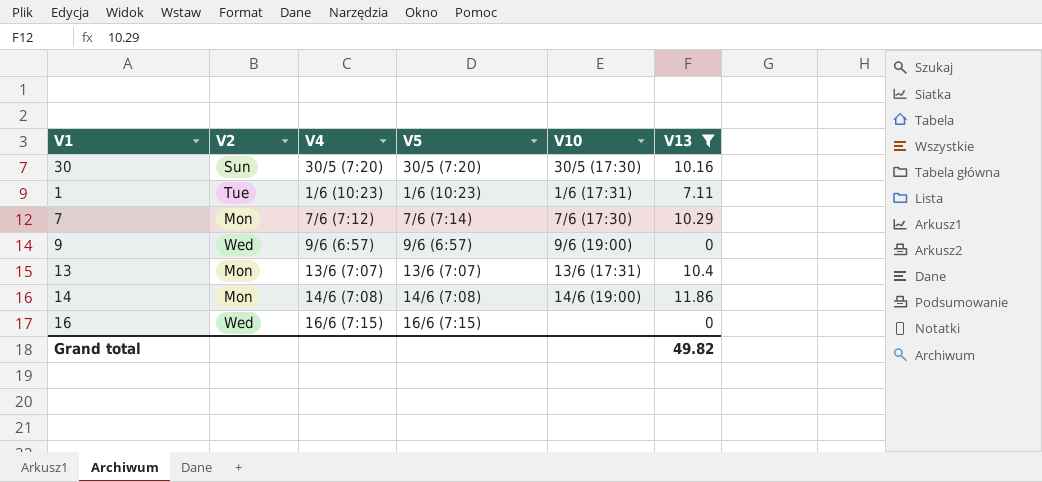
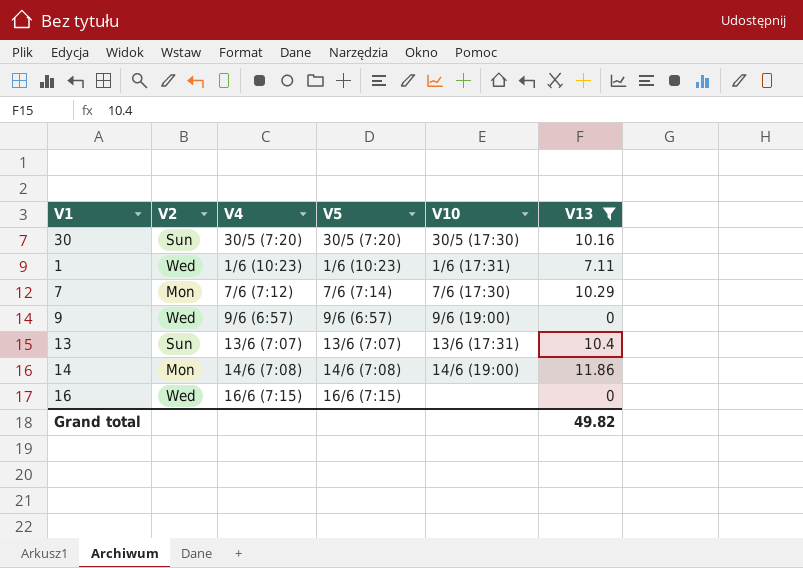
1 | V2: Tue -> Wed
13 | V2: Mon -> Sun

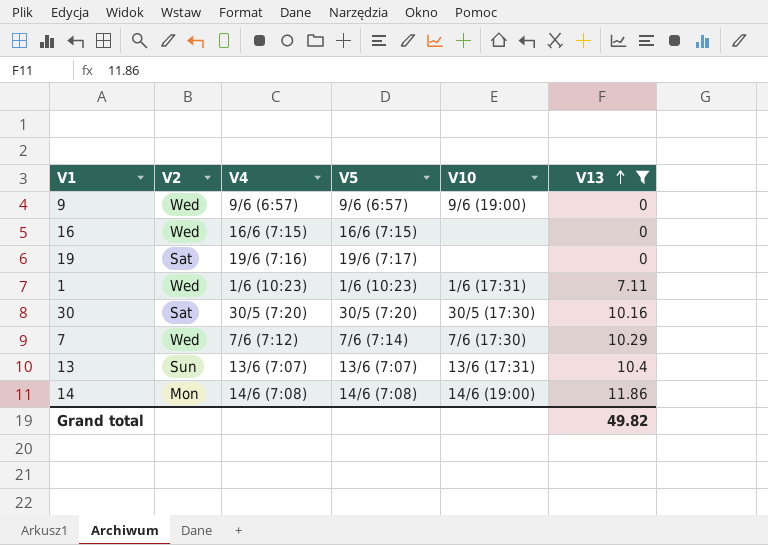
row order: none -> V13 ascending
row 19: none -> Sat | 19/6 (7:16) | 19/6 (7:17) | none | 0
30 | V2: Sun -> Sat
7 | V2: Mon -> Wed

